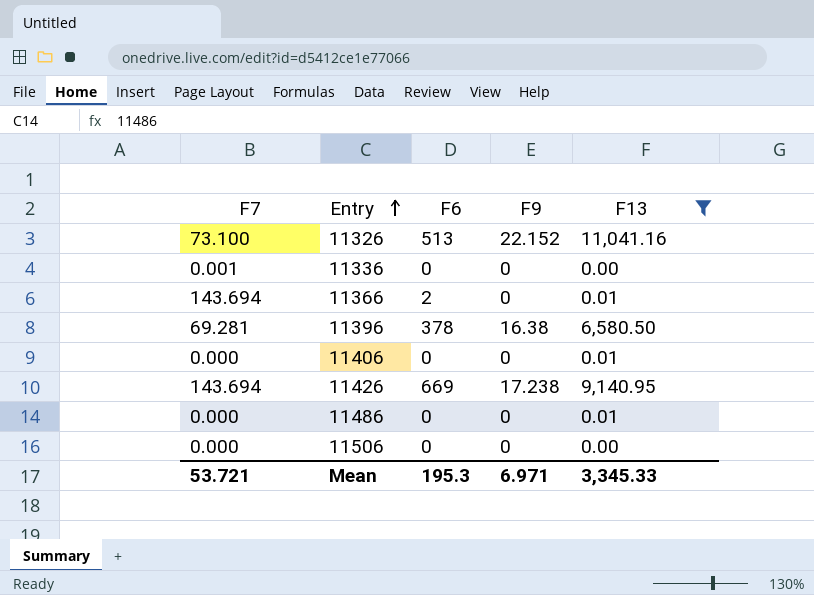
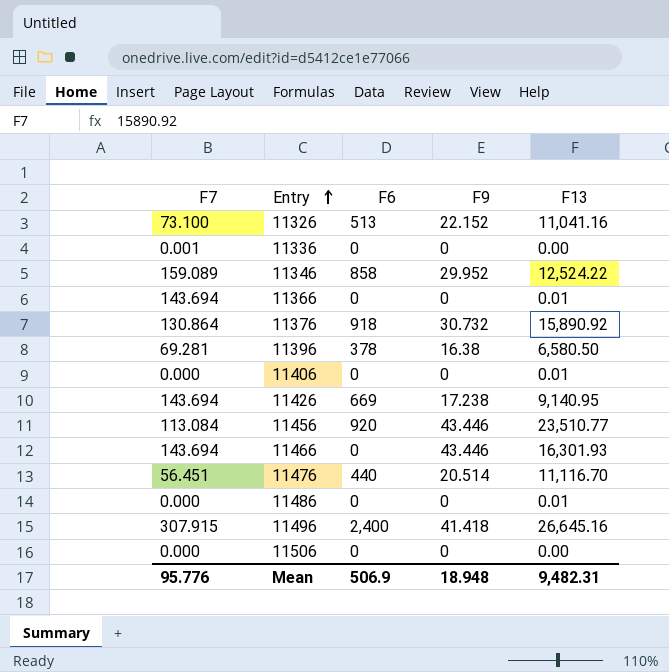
filter: F13 <= 11,041.16 -> none
11366 | F6: 2 -> 0
Mean | F7: 53.721 -> 95.776
Mean | F6: 195.3 -> 506.9
Mean | F9: 6.971 -> 18.948
Mean | F13: 3,345.33 -> 9,482.31

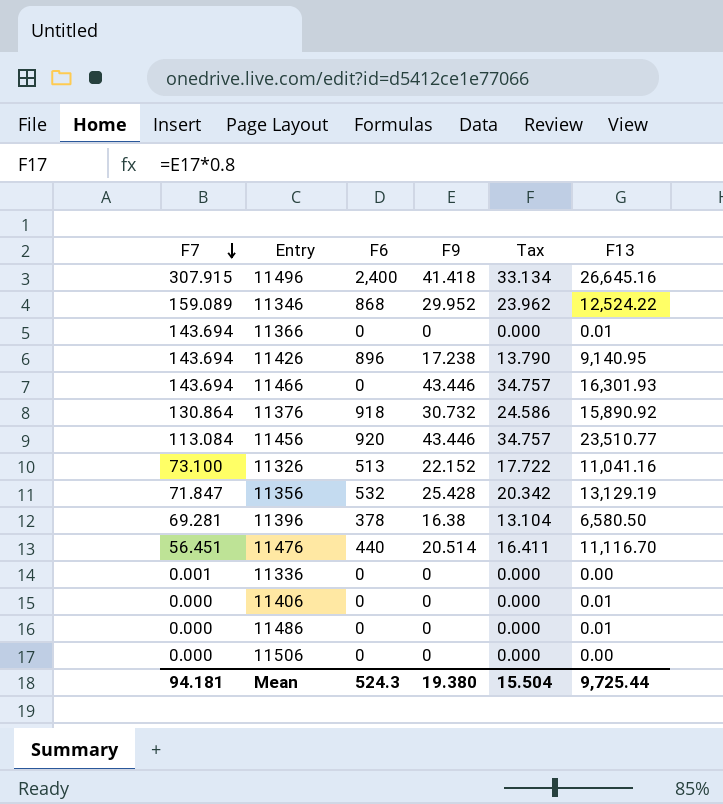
row order: Entry ascending -> F7 descending
column Tax | formula: none -> [F9] * 0.8
11346 | F6: 858 -> 868
11426 | F6: 669 -> 896
row 11356: none -> 71.847 | 532 | 25.428 | 20.342 | 13,129.19
Mean | F7: 95.776 -> 94.181
Mean | F6: 506.9 -> 524.3
Mean | F9: 18.948 -> 19.380
Mean | F13: 9,482.31 -> 9,725.44

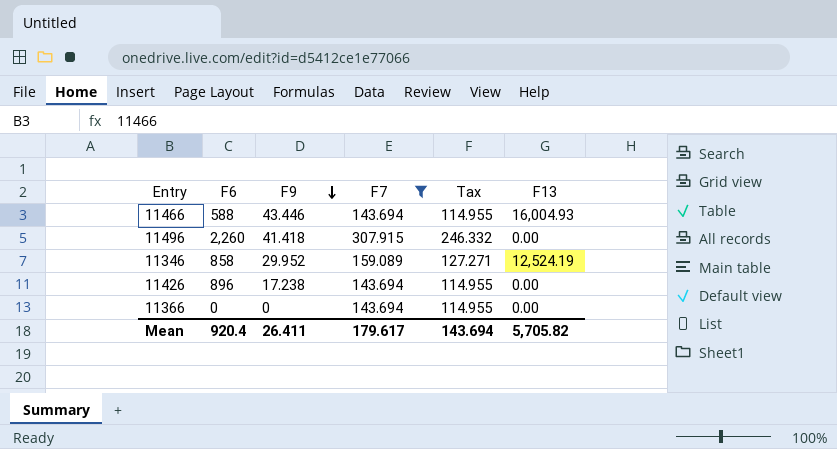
filter: none -> F7 >= 143.694
row order: F7 descending -> F9 descending
column F7 | position: 1 -> 4
column Tax | formula: [F9] * 0.8 -> [F7] * 0.8
11466 | F6: 0 -> 588
11466 | F13: 16,301.93 -> 16,004.93
11496 | F6: 2,400 -> 2,260
11496 | F13: 26,645.16 -> 0.00
11346 | F6: 868 -> 858
11346 | F13: 12,524.22 -> 12,524.19
11426 | F13: 9,140.95 -> 0.00
11366 | F13: 0.01 -> 0.00
Mean | F6: 524.3 -> 920.4
Mean | F9: 19.380 -> 26.411
Mean | F7: 94.181 -> 179.617
Mean | Tax: 15.504 -> 143.694
Mean | F13: 9,725.44 -> 5,705.82

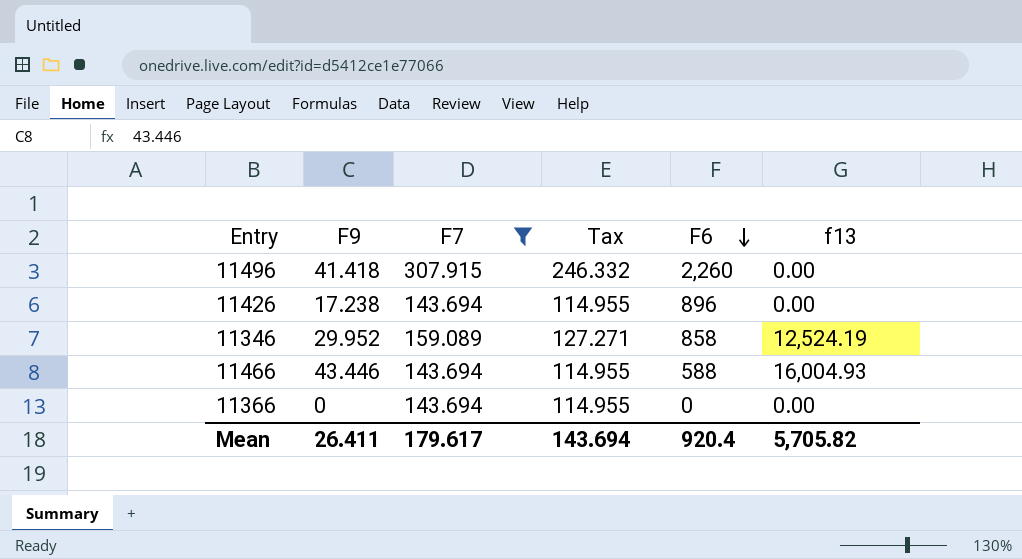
row order: F9 descending -> F6 descending
column F6 | position: 2 -> 5
column name: F13 -> f13

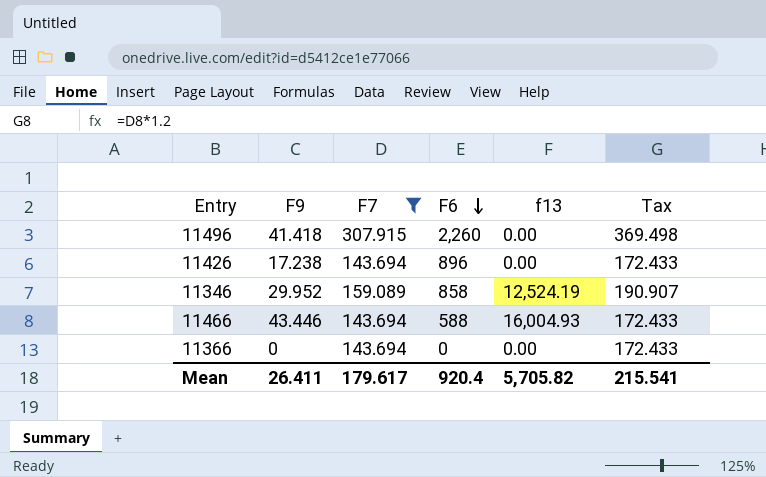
column Tax | formula: [F7] * 0.8 -> [F7] * 1.2
column Tax | position: 4 -> 6
Mean | Tax: 143.694 -> 215.541

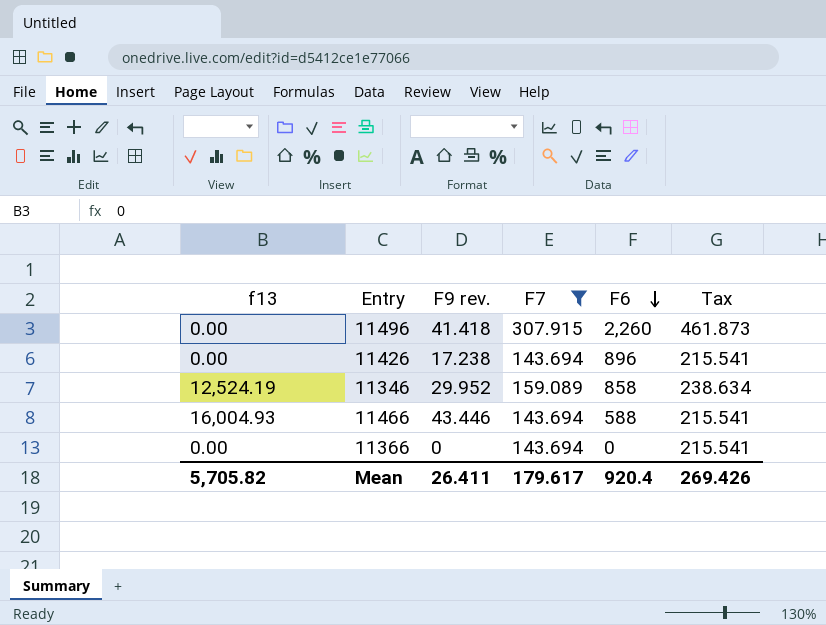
column f13 | position: 5 -> 1
column name: F9 -> F9 rev.
column Tax | formula: [F7] * 1.2 -> [F7] * 1.5
Mean | Tax: 215.541 -> 269.426

